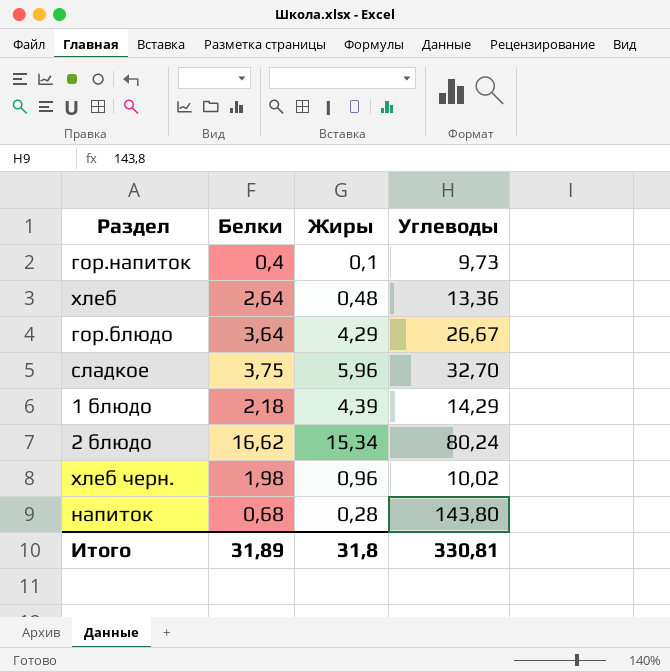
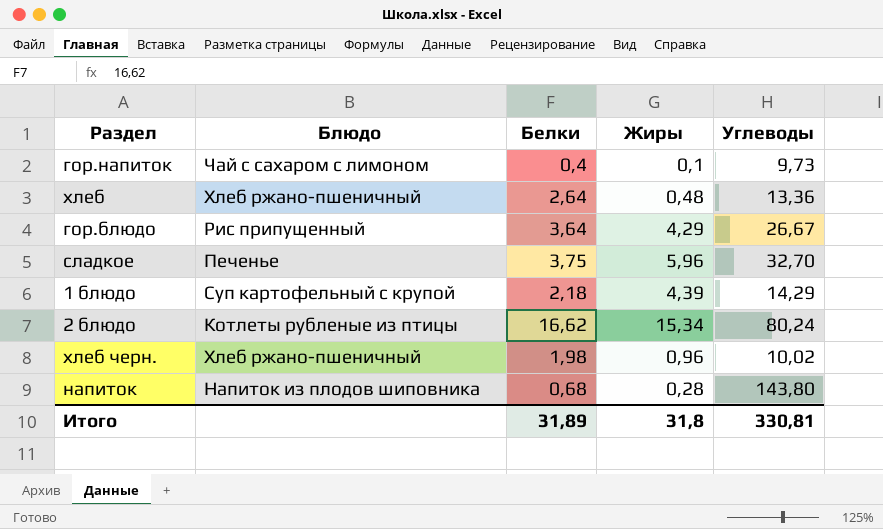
column Блюдо | position: none -> 2

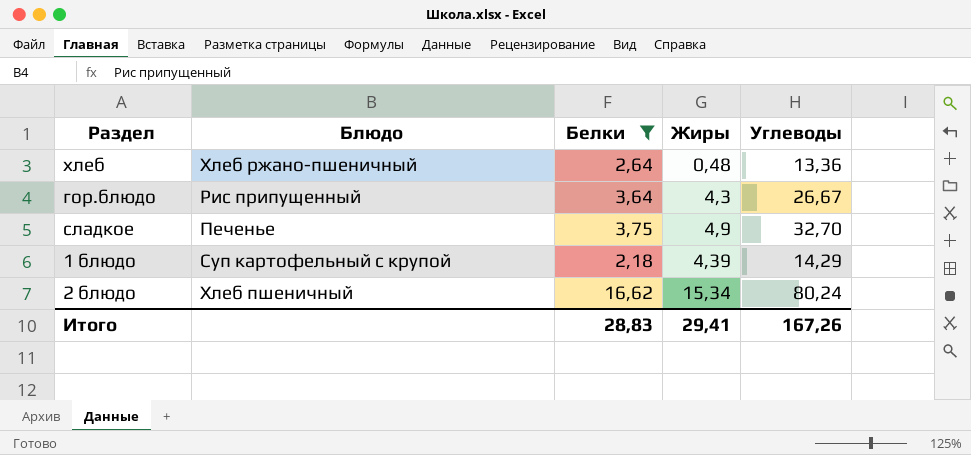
filter: none -> Белки >= 2,18
гор.блюдо | Жиры: 4,29 -> 4,3
сладкое | Жиры: 5,96 -> 4,9
2 блюдо | Блюдо: Котлеты рубленые из птицы -> Хлеб пшеничный
Итого | Белки: 31,89 -> 28,83
Итого | Жиры: 31,8 -> 29,41
Итого | Углеводы: 330,81 -> 167,26

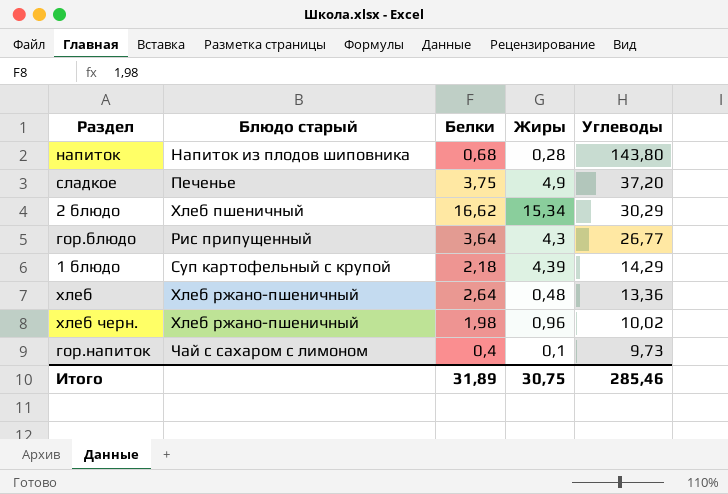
filter: Белки >= 2,18 -> none
row order: none -> Углеводы descending
column name: Блюдо -> Блюдо старый
сладкое | Углеводы: 32,70 -> 37,20
2 блюдо | Углеводы: 80,24 -> 30,29
гор.блюдо | Углеводы: 26,67 -> 26,77
Итого | Белки: 28,83 -> 31,89
Итого | Жиры: 29,41 -> 30,75
Итого | Углеводы: 167,26 -> 285,46

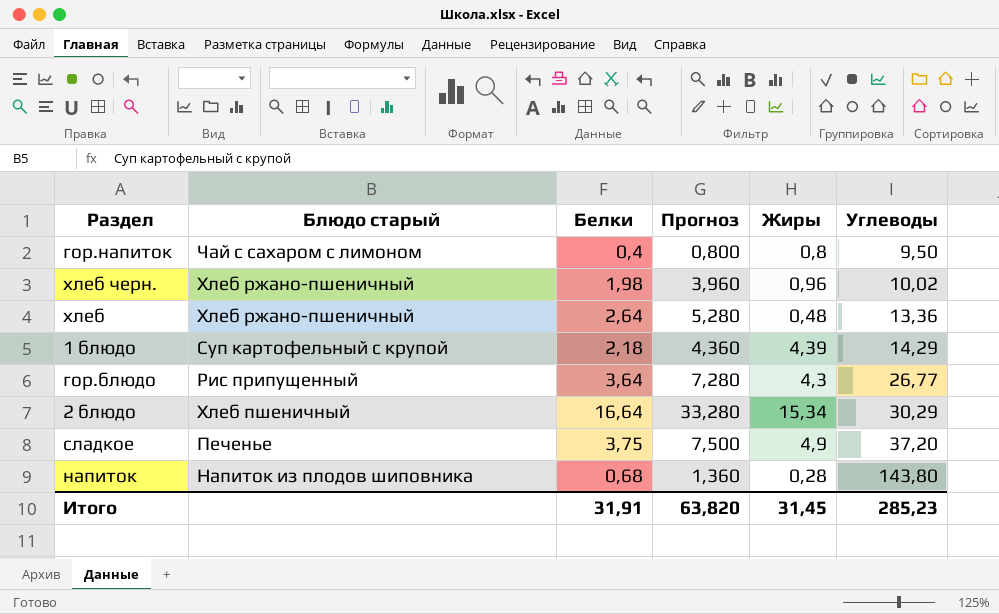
row order: Углеводы descending -> Углеводы ascending
column Прогноз | formula: none -> [Белки] * 2
гор.напиток | Жиры: 0,1 -> 0,8
гор.напиток | Углеводы: 9,73 -> 9,50
2 блюдо | Белки: 16,62 -> 16,64
Итого | Белки: 31,89 -> 31,91
Итого | Жиры: 30,75 -> 31,45
Итого | Углеводы: 285,46 -> 285,23

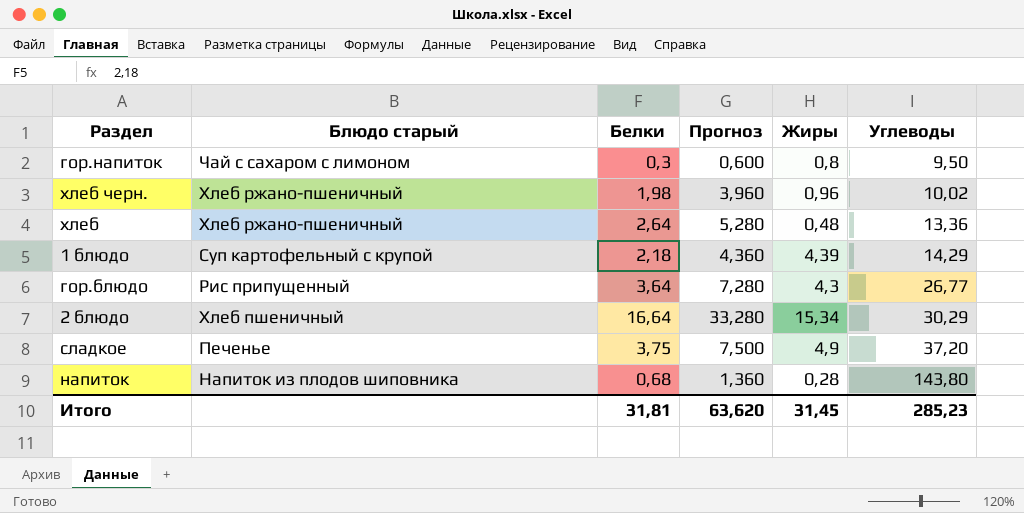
гор.напиток | Белки: 0,4 -> 0,3
гор.напиток | Прогноз: 0,800 -> 0,600
Итого | Белки: 31,91 -> 31,81
Итого | Прогноз: 63,820 -> 63,620

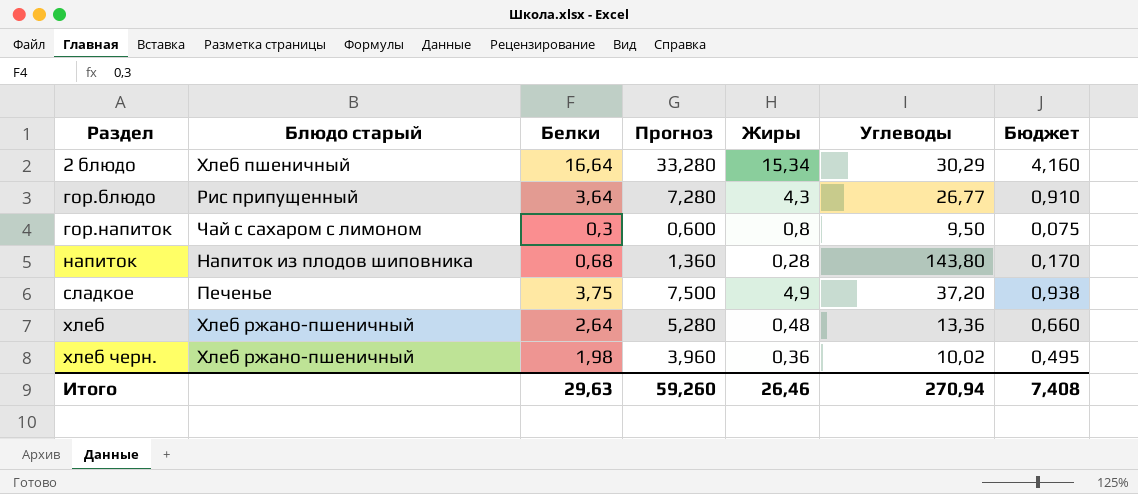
row order: Углеводы ascending -> Раздел ascending
column Бюджет | formula: none -> [Белки] * 0,25
row 1 блюдо: Суп картофельный с крупой | 2,18 | 4,360 | 4,39 | 14,29 -> none
хлеб черн. | Жиры: 0,96 -> 0,36
Итого | Белки: 31,81 -> 29,63
Итого | Прогноз: 63,620 -> 59,260
Итого | Жиры: 31,45 -> 26,46
Итого | Углеводы: 285,23 -> 270,94

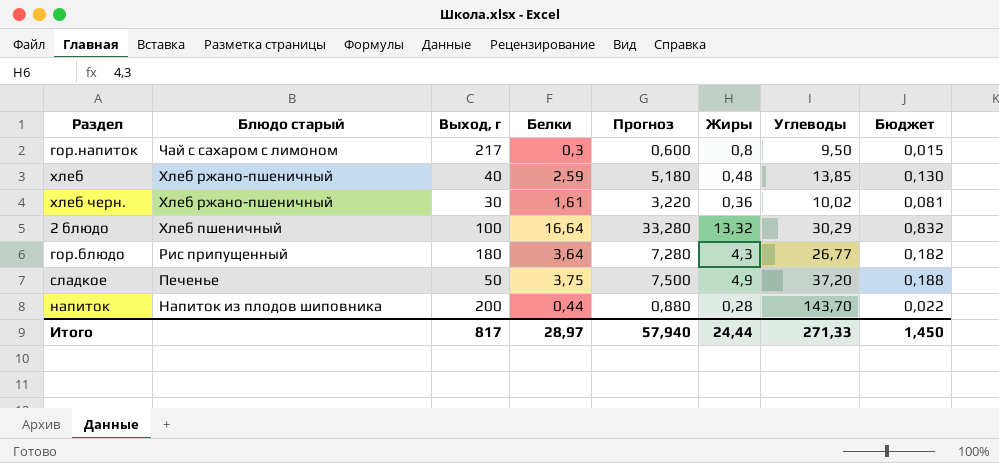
row order: Раздел ascending -> Блюдо старый descending
column Выход, г | position: none -> 3
column Бюджет | formula: [Белки] * 0,25 -> [Белки] * 0,05
хлеб | Белки: 2,64 -> 2,59
хлеб | Прогноз: 5,280 -> 5,180
хлеб | Углеводы: 13,36 -> 13,85
хлеб черн. | Белки: 1,98 -> 1,61
хлеб черн. | Прогноз: 3,960 -> 3,220
2 блюдо | Жиры: 15,34 -> 13,32
напиток | Белки: 0,68 -> 0,44
напиток | Прогноз: 1,360 -> 0,880
напиток | Углеводы: 143,80 -> 143,70
Итого | Белки: 29,63 -> 28,97
Итого | Прогноз: 59,260 -> 57,940
Итого | Жиры: 26,46 -> 24,44
Итого | Углеводы: 270,94 -> 271,33
Итого | Бюджет: 7,408 -> 1,450

